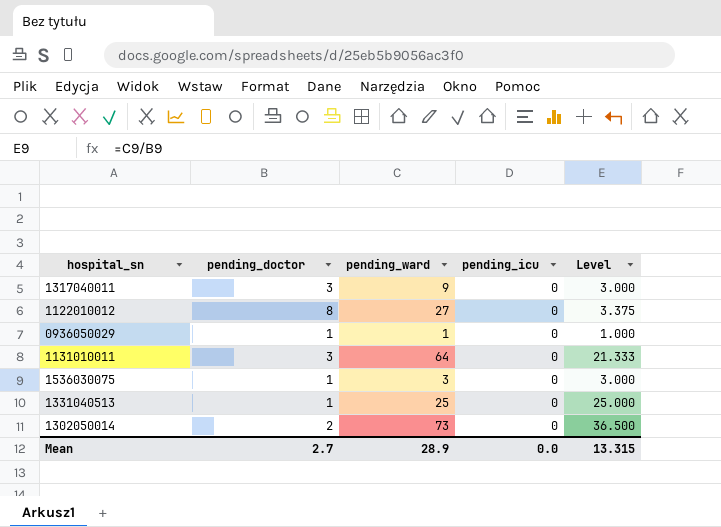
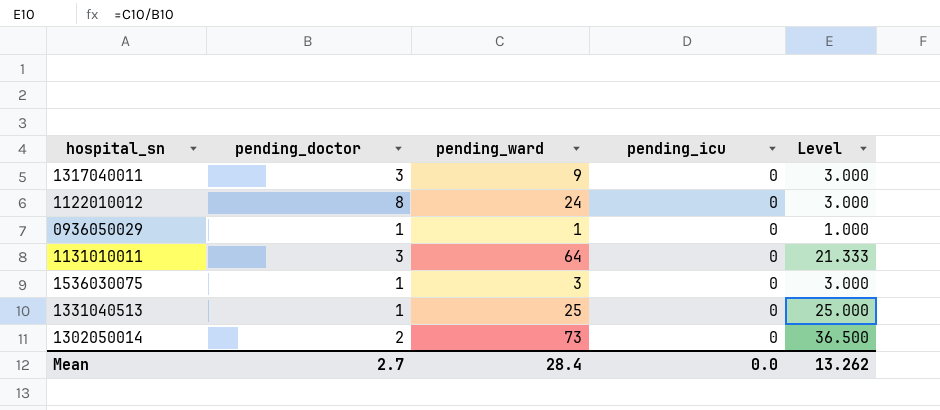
1122010012 | pending_ward: 27 -> 24
1122010012 | Level: 3.375 -> 3.000
Mean | pending_ward: 28.9 -> 28.4
Mean | Level: 13.315 -> 13.262

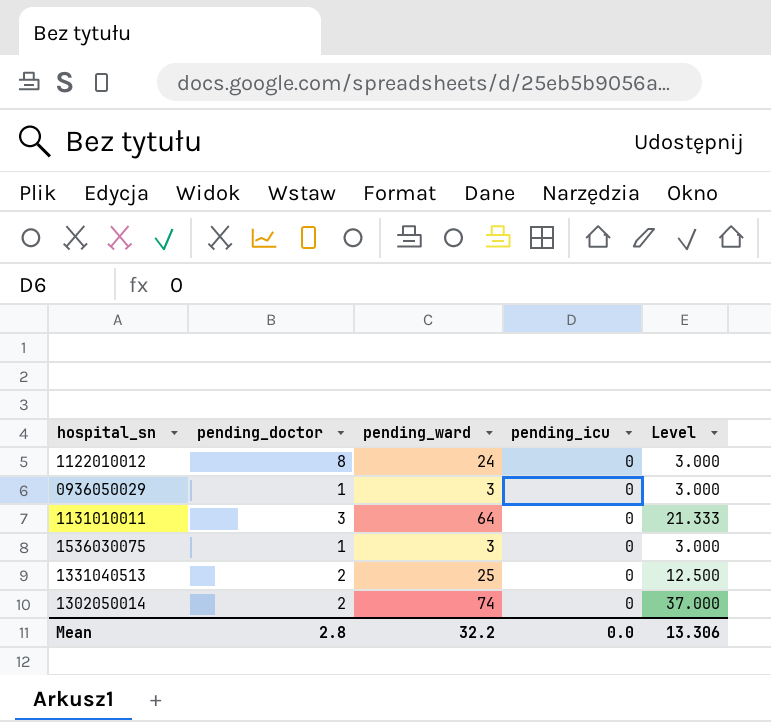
row 1317040011: 3 | 9 | 0 | 3.000 -> none
0936050029 | pending_ward: 1 -> 3
0936050029 | Level: 1.000 -> 3.000
1331040513 | pending_doctor: 1 -> 2
1331040513 | Level: 25.000 -> 12.500
1302050014 | pending_ward: 73 -> 74
1302050014 | Level: 36.500 -> 37.000
Mean | pending_doctor: 2.7 -> 2.8
Mean | pending_ward: 28.4 -> 32.2
Mean | Level: 13.262 -> 13.306

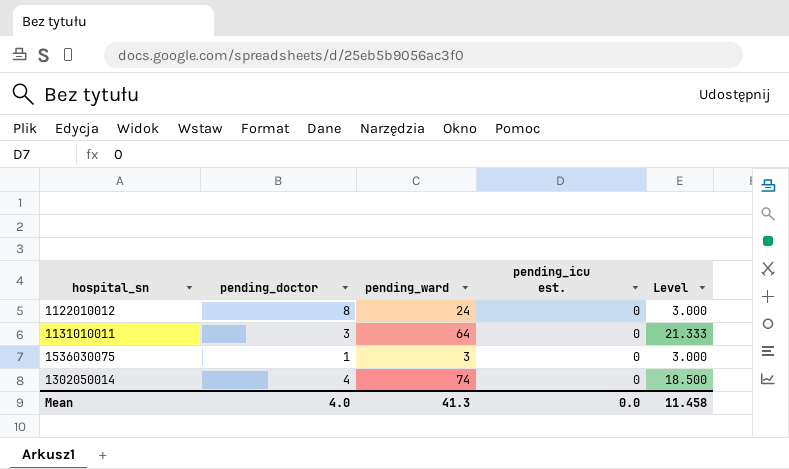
column name: pending_icu -> pending_icu est.
row 0936050029: 1 | 3 | 0 | 3.000 -> none
row 1331040513: 2 | 25 | 0 | 12.500 -> none
1302050014 | pending_doctor: 2 -> 4
1302050014 | Level: 37.000 -> 18.500
Mean | pending_doctor: 2.8 -> 4.0
Mean | pending_ward: 32.2 -> 41.3
Mean | Level: 13.306 -> 11.458

